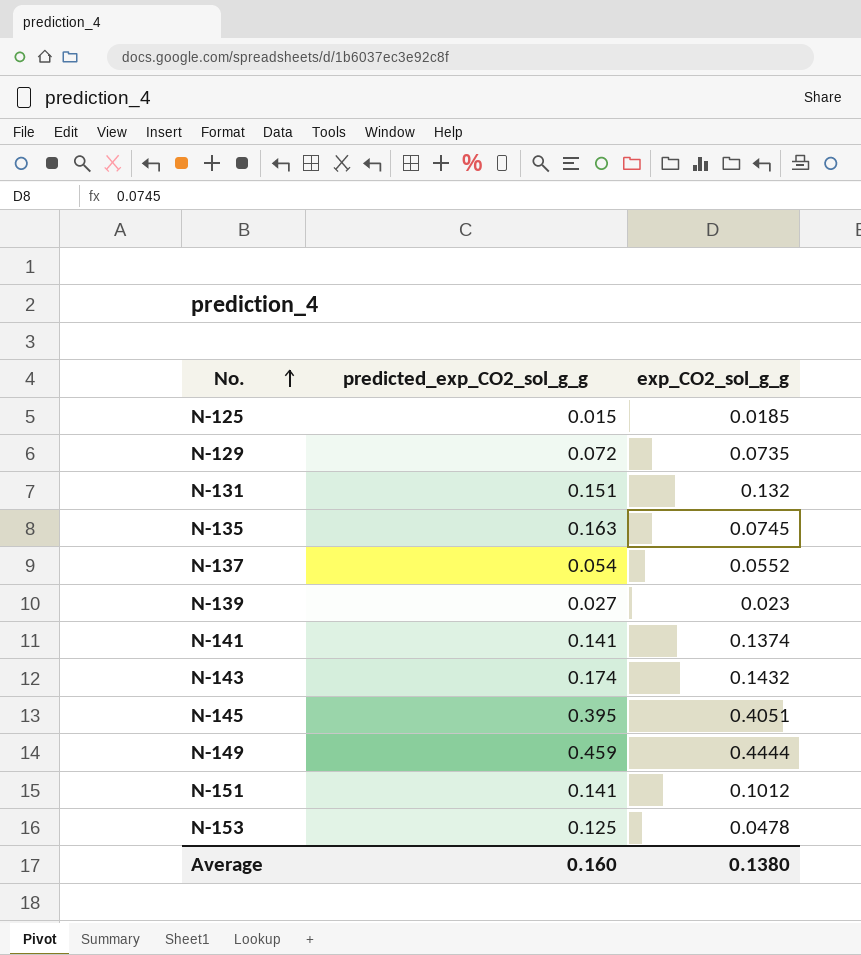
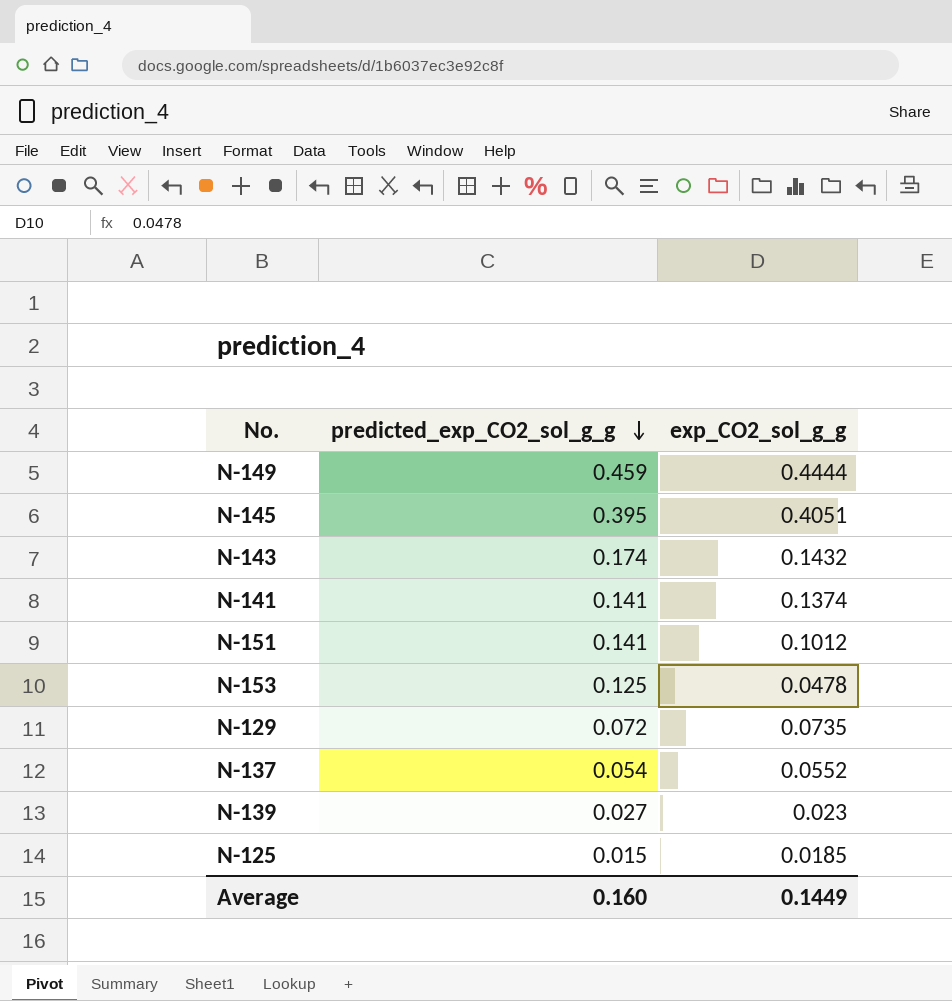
row order: No. ascending -> predicted_exp_CO2_sol_g_g descending
row N-131: 0.151 | 0.132 -> none
row N-135: 0.163 | 0.0745 -> none
Average | exp_CO2_sol_g_g: 0.1380 -> 0.1449

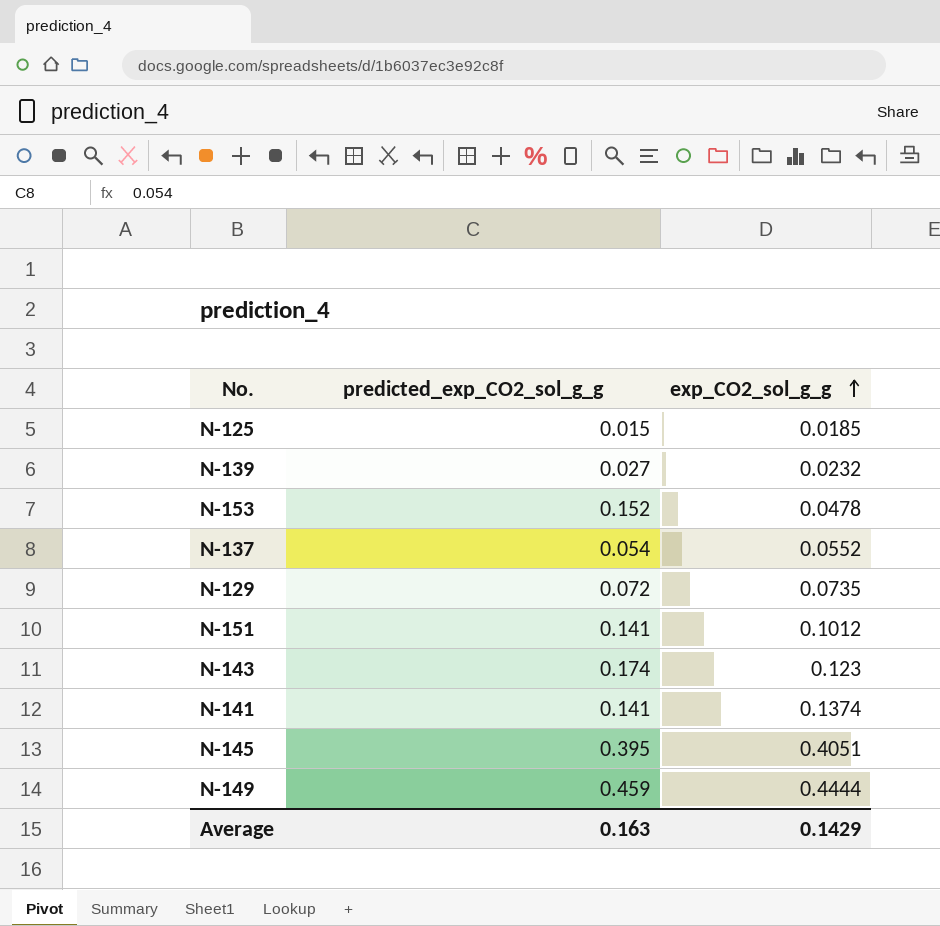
row order: predicted_exp_CO2_sol_g_g descending -> exp_CO2_sol_g_g ascending
N-139 | exp_CO2_sol_g_g: 0.023 -> 0.0232
N-153 | predicted_exp_CO2_sol_g_g: 0.125 -> 0.152
N-143 | exp_CO2_sol_g_g: 0.1432 -> 0.123
Average | predicted_exp_CO2_sol_g_g: 0.160 -> 0.163
Average | exp_CO2_sol_g_g: 0.1449 -> 0.1429

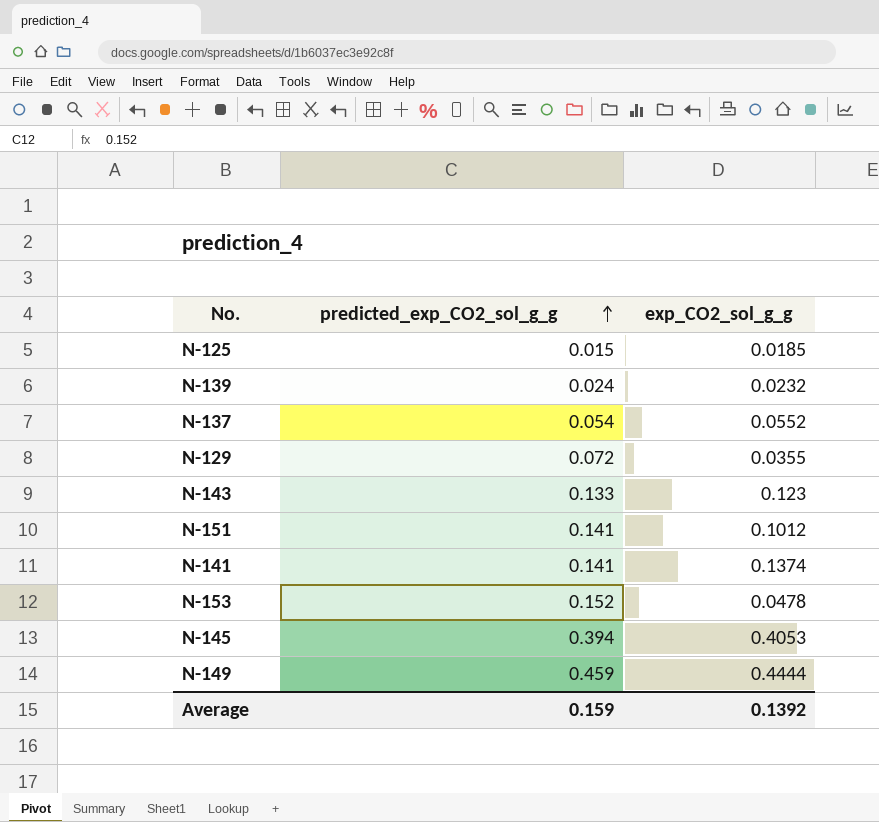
row order: exp_CO2_sol_g_g ascending -> predicted_exp_CO2_sol_g_g ascending
N-139 | predicted_exp_CO2_sol_g_g: 0.027 -> 0.024
N-129 | exp_CO2_sol_g_g: 0.0735 -> 0.0355
N-143 | predicted_exp_CO2_sol_g_g: 0.174 -> 0.133
N-145 | predicted_exp_CO2_sol_g_g: 0.395 -> 0.394
N-145 | exp_CO2_sol_g_g: 0.4051 -> 0.4053
Average | predicted_exp_CO2_sol_g_g: 0.163 -> 0.159
Average | exp_CO2_sol_g_g: 0.1429 -> 0.1392

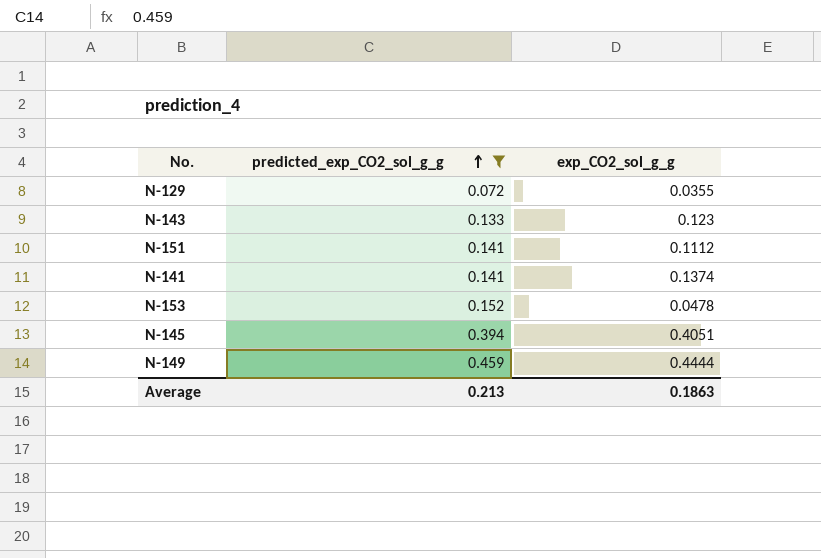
filter: none -> predicted_exp_CO2_sol_g_g >= 0.072
N-151 | exp_CO2_sol_g_g: 0.1012 -> 0.1112
N-145 | exp_CO2_sol_g_g: 0.4053 -> 0.4051
Average | predicted_exp_CO2_sol_g_g: 0.159 -> 0.213
Average | exp_CO2_sol_g_g: 0.1392 -> 0.1863

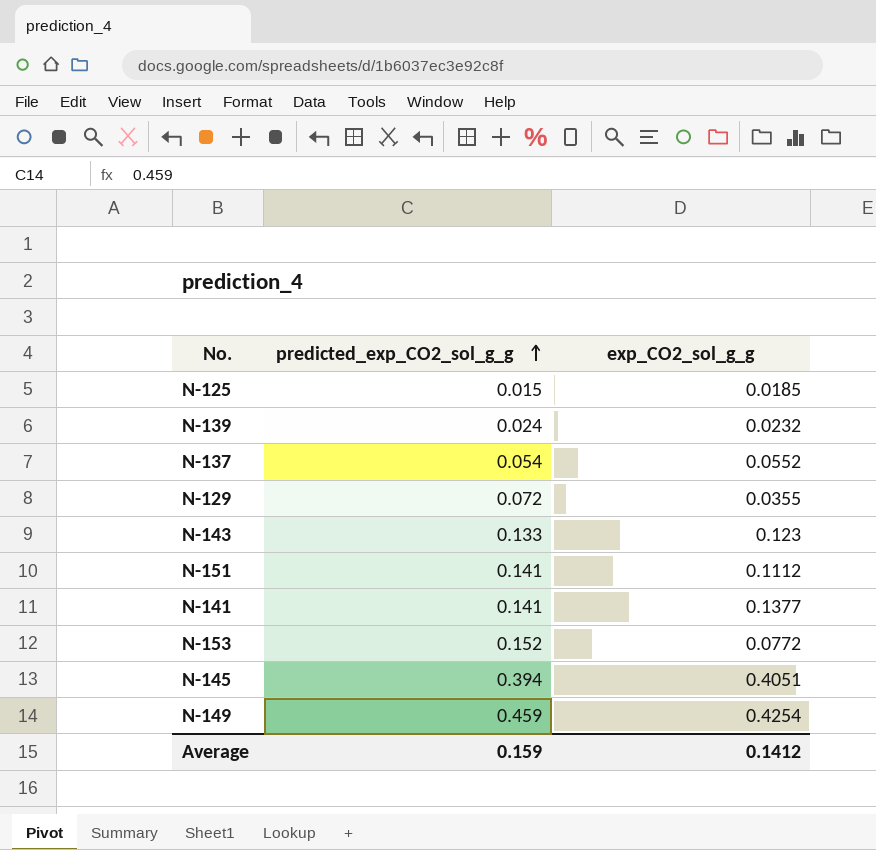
filter: predicted_exp_CO2_sol_g_g >= 0.072 -> none
N-141 | exp_CO2_sol_g_g: 0.1374 -> 0.1377
N-153 | exp_CO2_sol_g_g: 0.0478 -> 0.0772
N-149 | exp_CO2_sol_g_g: 0.4444 -> 0.4254
Average | predicted_exp_CO2_sol_g_g: 0.213 -> 0.159
Average | exp_CO2_sol_g_g: 0.1863 -> 0.1412

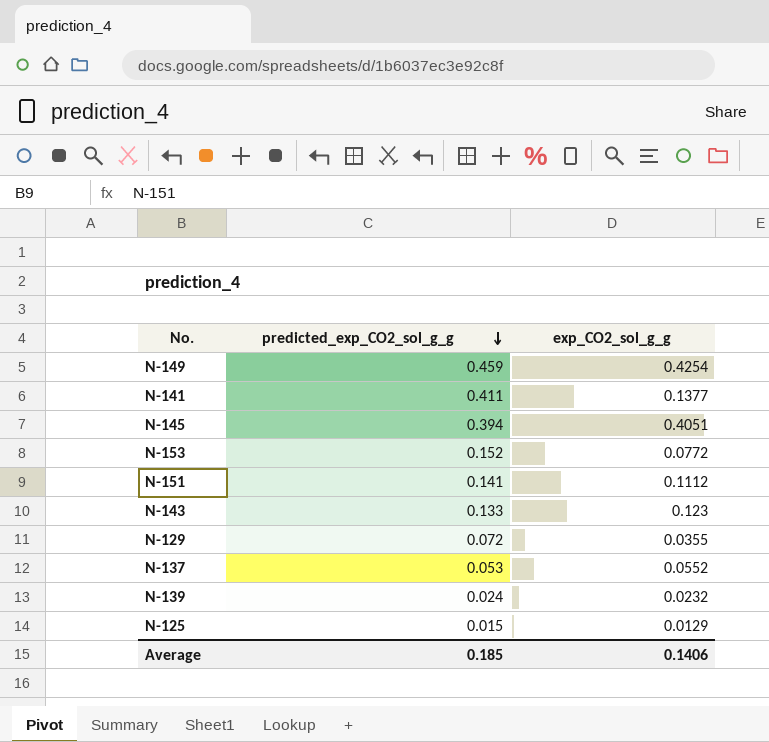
row order: predicted_exp_CO2_sol_g_g ascending -> predicted_exp_CO2_sol_g_g descending
N-141 | predicted_exp_CO2_sol_g_g: 0.141 -> 0.411
N-137 | predicted_exp_CO2_sol_g_g: 0.054 -> 0.053
N-125 | exp_CO2_sol_g_g: 0.0185 -> 0.0129
Average | predicted_exp_CO2_sol_g_g: 0.159 -> 0.185
Average | exp_CO2_sol_g_g: 0.1412 -> 0.1406

